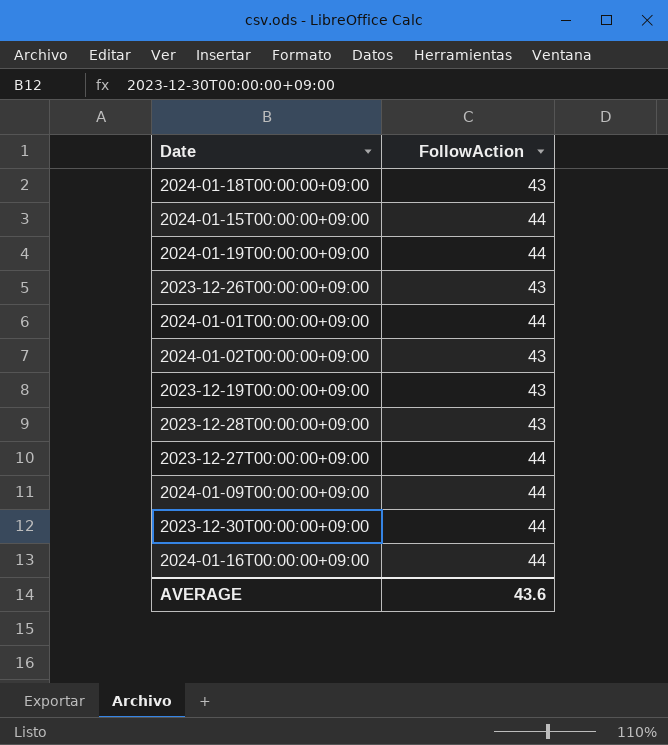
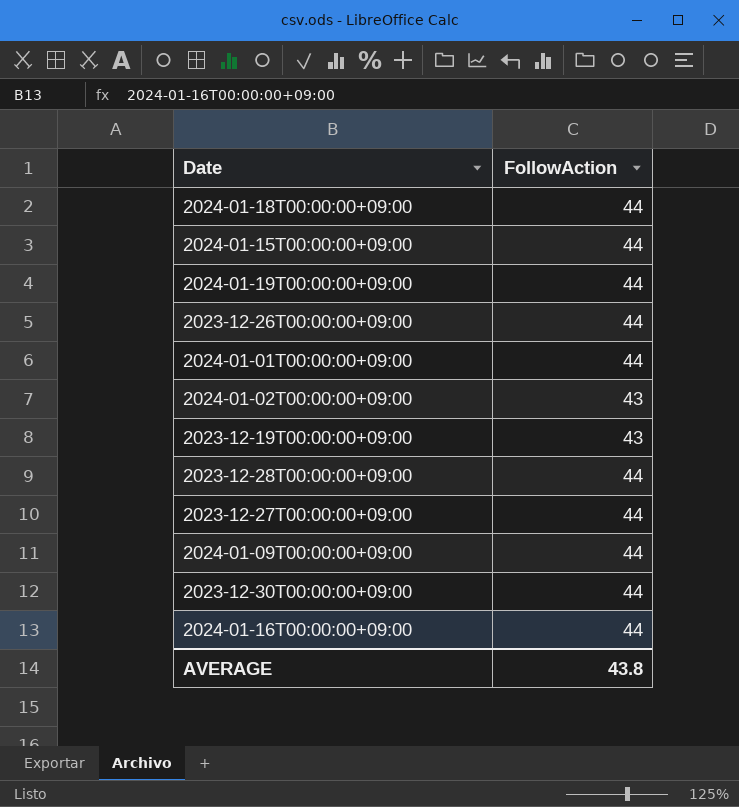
2024-01-18T00:00:00+09:00 | FollowAction: 43 -> 44
2023-12-26T00:00:00+09:00 | FollowAction: 43 -> 44
2023-12-28T00:00:00+09:00 | FollowAction: 43 -> 44
AVERAGE | FollowAction: 43.6 -> 43.8

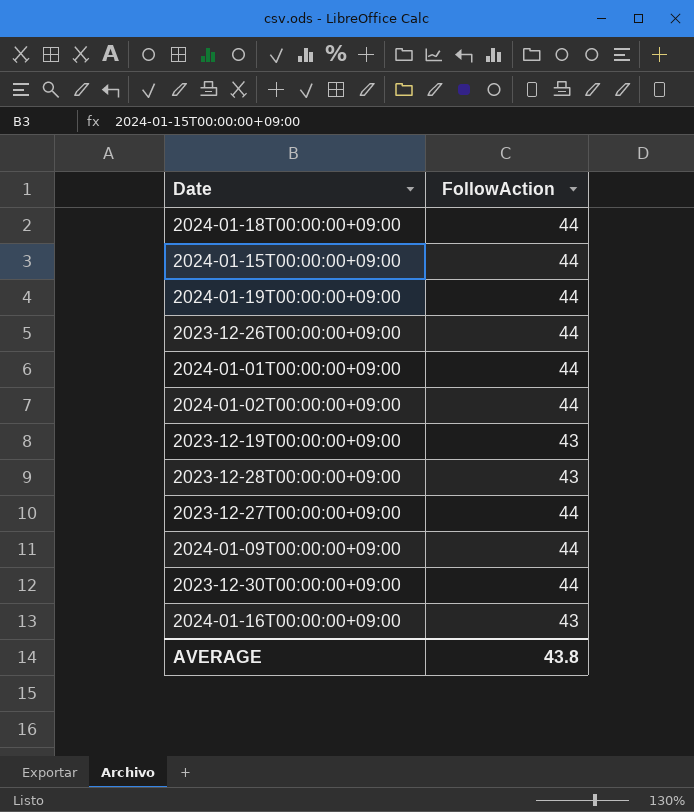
2024-01-02T00:00:00+09:00 | FollowAction: 43 -> 44
2023-12-28T00:00:00+09:00 | FollowAction: 44 -> 43
2024-01-16T00:00:00+09:00 | FollowAction: 44 -> 43

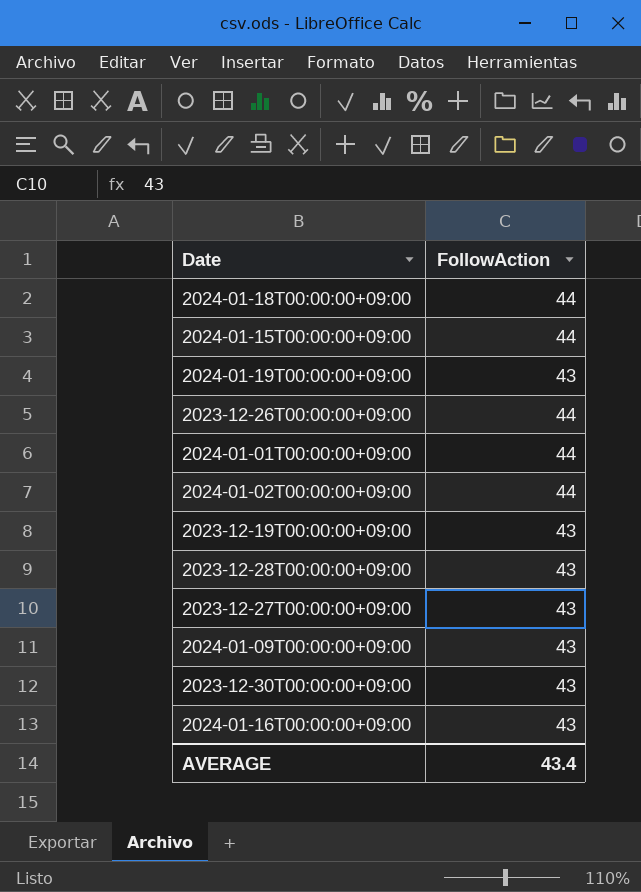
2024-01-19T00:00:00+09:00 | FollowAction: 44 -> 43
2023-12-27T00:00:00+09:00 | FollowAction: 44 -> 43
2024-01-09T00:00:00+09:00 | FollowAction: 44 -> 43
2023-12-30T00:00:00+09:00 | FollowAction: 44 -> 43
AVERAGE | FollowAction: 43.8 -> 43.4

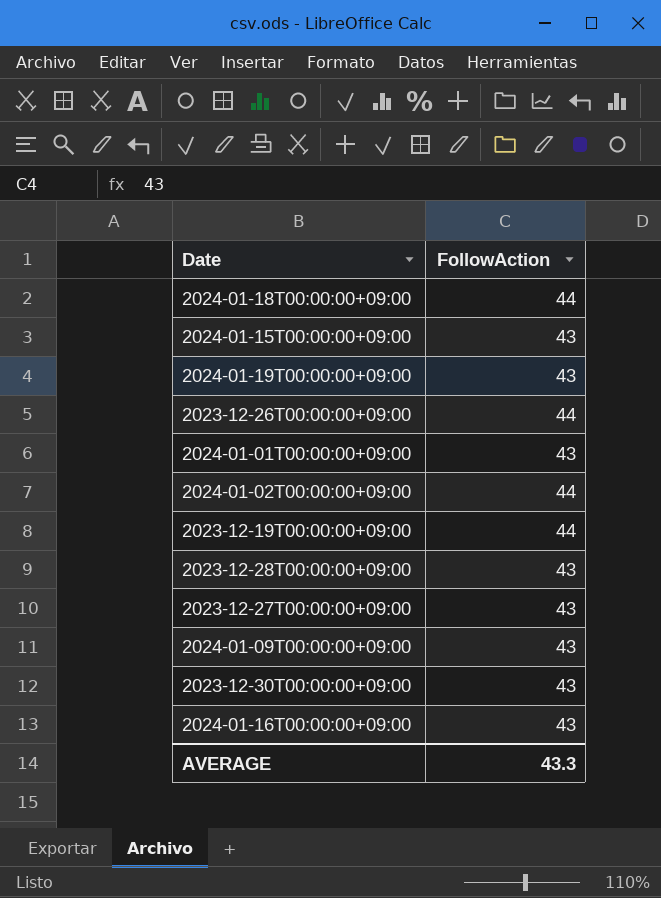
2024-01-15T00:00:00+09:00 | FollowAction: 44 -> 43
2024-01-01T00:00:00+09:00 | FollowAction: 44 -> 43
2023-12-19T00:00:00+09:00 | FollowAction: 43 -> 44
AVERAGE | FollowAction: 43.4 -> 43.3

